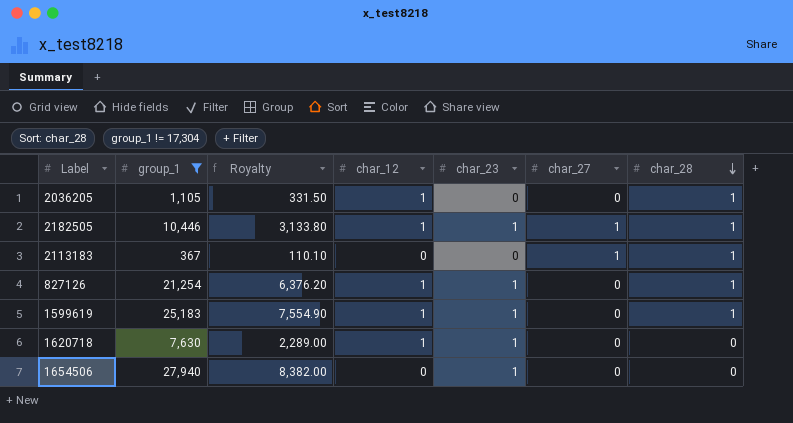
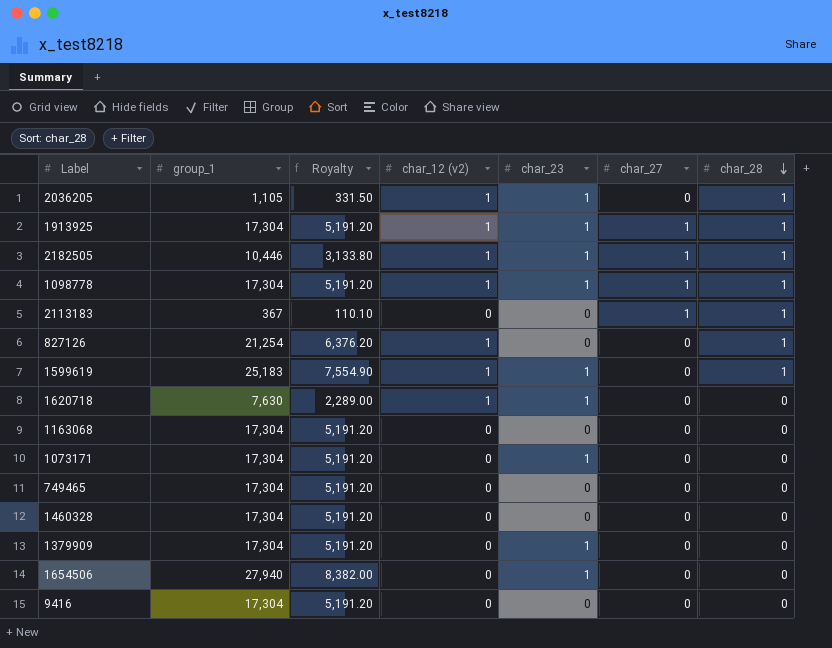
filter: group_1 != 17,304 -> none
column name: char_12 -> char_12 (v2)
2036205 | char_23: 0 -> 1
827126 | char_23: 1 -> 0

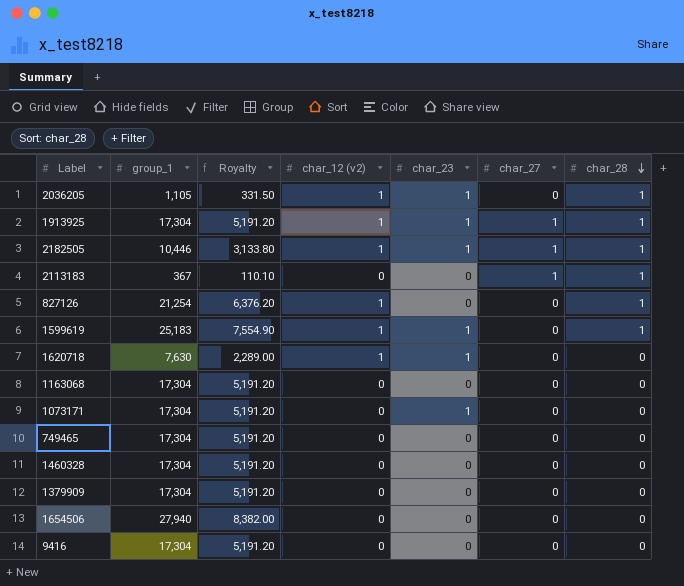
row 1098778: 17,304 | 5,191.20 | 1 | 1 | 1 | 1 -> none
1379909 | char_23: 1 -> 0
1654506 | char_23: 1 -> 0

